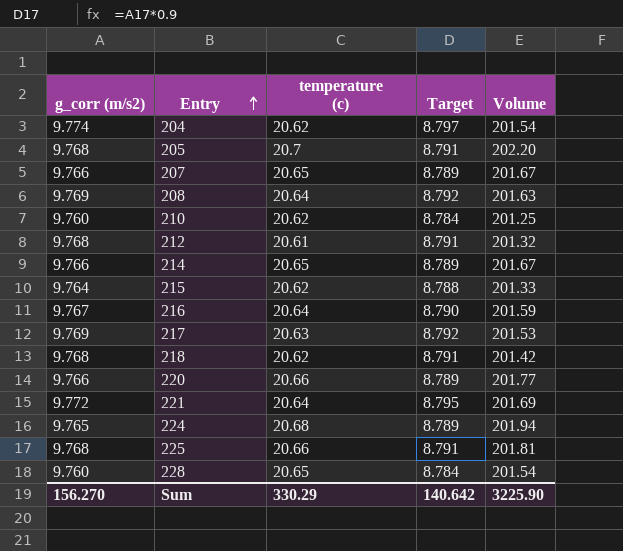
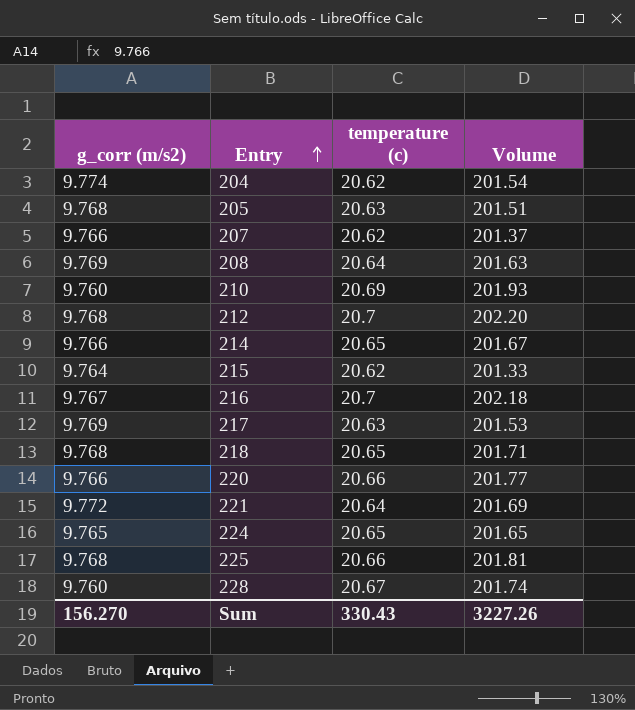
column Target | formula: [g_corr (m/s2)] * 0.9 -> none
205 | temperature (c): 20.7 -> 20.63
205 | Volume: 202.20 -> 201.51
207 | temperature (c): 20.65 -> 20.62
207 | Volume: 201.67 -> 201.37
210 | temperature (c): 20.62 -> 20.69
210 | Volume: 201.25 -> 201.93
212 | temperature (c): 20.61 -> 20.7
212 | Volume: 201.32 -> 202.20
216 | temperature (c): 20.64 -> 20.7
216 | Volume: 201.59 -> 202.18
218 | temperature (c): 20.62 -> 20.65
218 | Volume: 201.42 -> 201.71
224 | temperature (c): 20.68 -> 20.65
224 | Volume: 201.94 -> 201.65
228 | temperature (c): 20.65 -> 20.67
228 | Volume: 201.54 -> 201.74
Sum | temperature (c): 330.29 -> 330.43
Sum | Volume: 3225.90 -> 3227.26

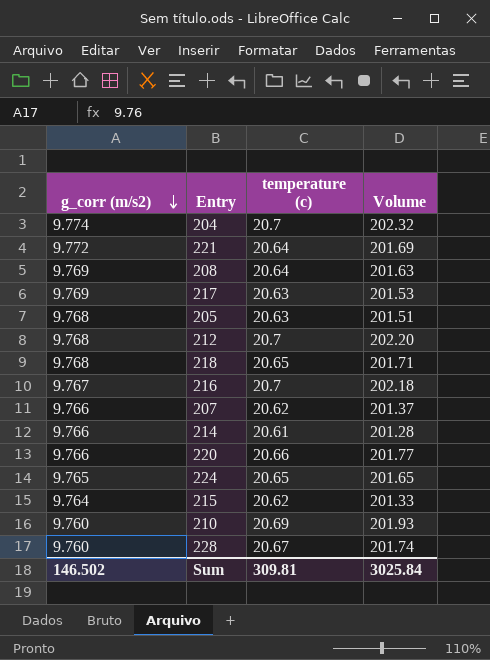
row order: Entry ascending -> g_corr (m/s2) descending
row 225: 9.768 | 20.66 | 201.81 -> none
204 | temperature (c): 20.62 -> 20.7
204 | Volume: 201.54 -> 202.32
214 | temperature (c): 20.65 -> 20.61
214 | Volume: 201.67 -> 201.28
Sum | g_corr (m/s2): 156.270 -> 146.502
Sum | temperature (c): 330.43 -> 309.81
Sum | Volume: 3227.26 -> 3025.84

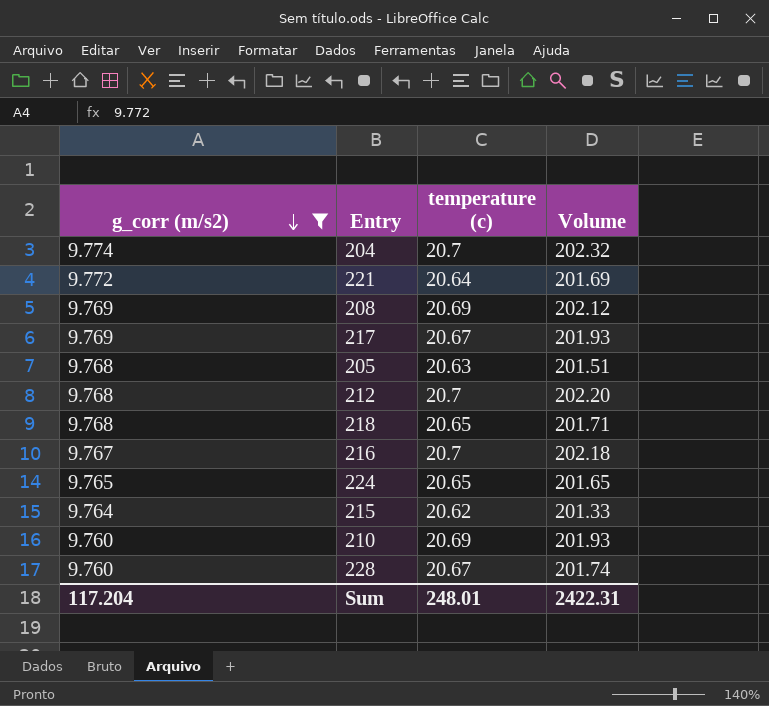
filter: none -> g_corr (m/s2) != 9.766
208 | temperature (c): 20.64 -> 20.69
208 | Volume: 201.63 -> 202.12
217 | temperature (c): 20.63 -> 20.67
217 | Volume: 201.53 -> 201.93
Sum | g_corr (m/s2): 146.502 -> 117.204
Sum | temperature (c): 309.81 -> 248.01
Sum | Volume: 3025.84 -> 2422.31

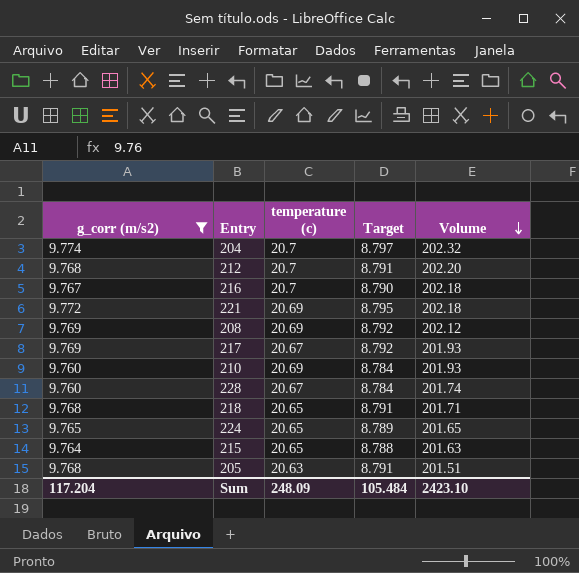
row order: g_corr (m/s2) descending -> Volume descending
column Target | formula: none -> [g_corr (m/s2)] * 0.9
221 | temperature (c): 20.64 -> 20.69
221 | Volume: 201.69 -> 202.18
215 | temperature (c): 20.62 -> 20.65
215 | Volume: 201.33 -> 201.63
Sum | temperature (c): 248.01 -> 248.09
Sum | Volume: 2422.31 -> 2423.10

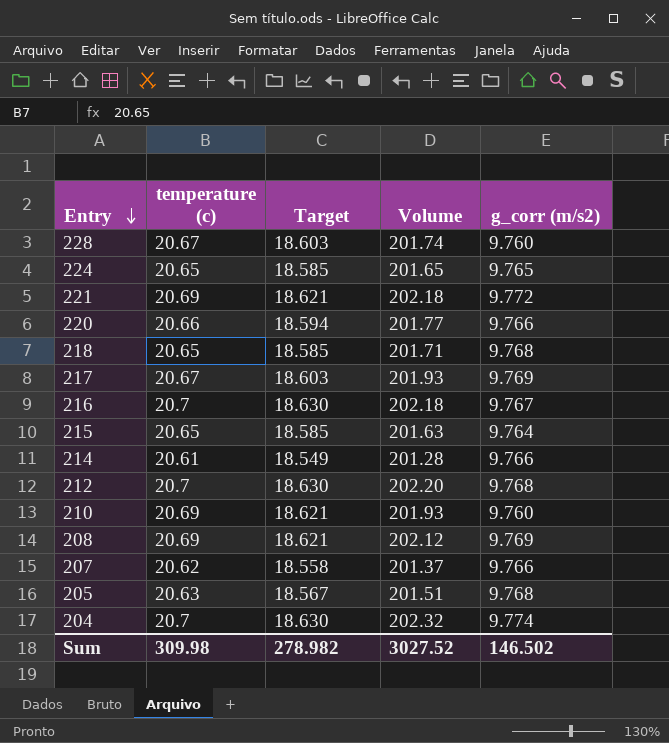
filter: g_corr (m/s2) != 9.766 -> none
row order: Volume descending -> Entry descending
column Target | formula: [g_corr (m/s2)] * 0.9 -> [temperature (c)] * 0.9
column g_corr (m/s2) | position: 1 -> 5
Sum | temperature (c): 248.09 -> 309.98
Sum | Target: 105.484 -> 278.982
Sum | Volume: 2423.10 -> 3027.52
Sum | g_corr (m/s2): 117.204 -> 146.502

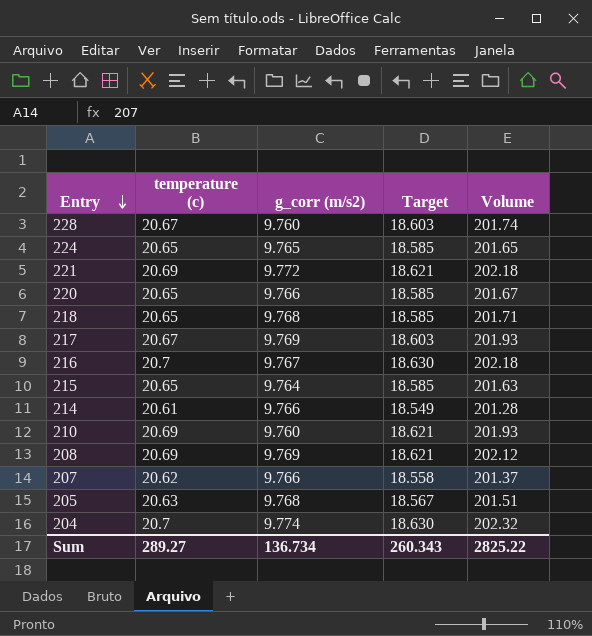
column g_corr (m/s2) | position: 5 -> 3
row 212: 20.7 | 18.630 | 202.20 | 9.768 -> none
220 | temperature (c): 20.66 -> 20.65
220 | Target: 18.594 -> 18.585
220 | Volume: 201.77 -> 201.67
Sum | temperature (c): 309.98 -> 289.27
Sum | g_corr (m/s2): 146.502 -> 136.734
Sum | Target: 278.982 -> 260.343
Sum | Volume: 3027.52 -> 2825.22

